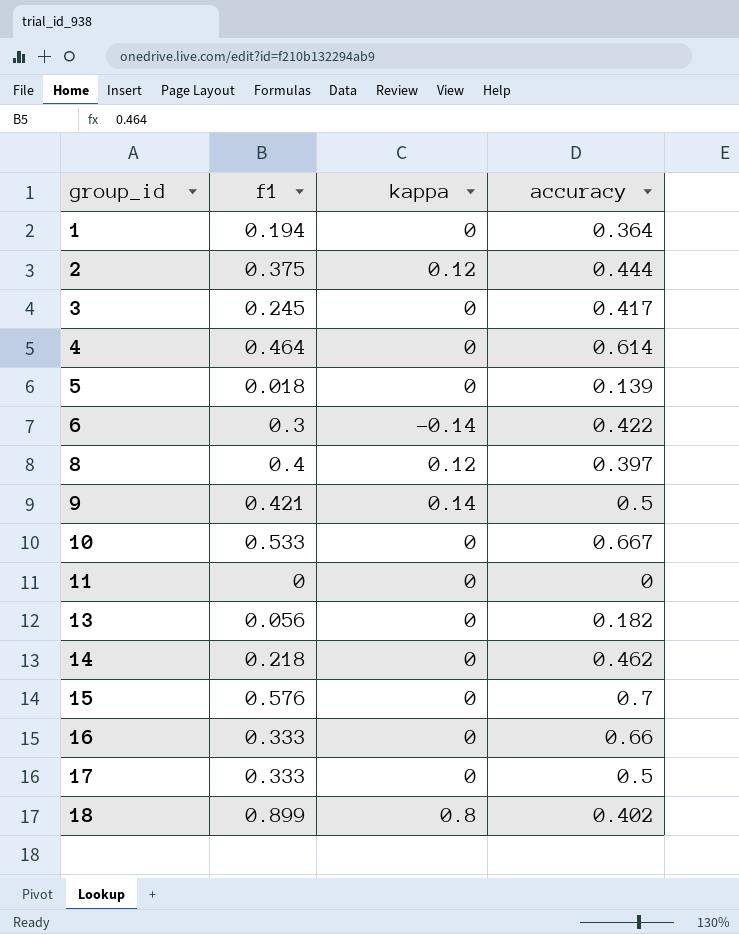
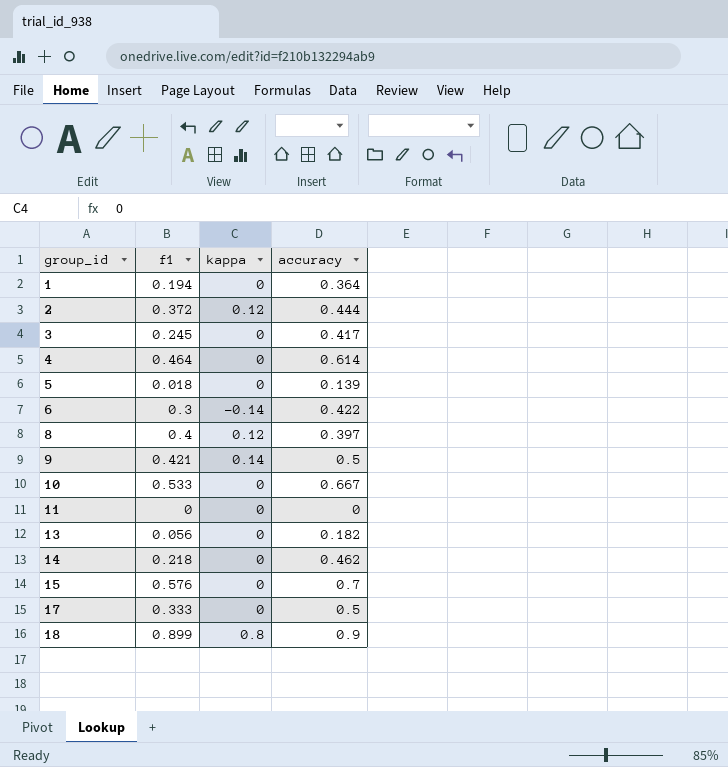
row 16: 0.333 | 0 | 0.66 -> none
2 | f1: 0.375 -> 0.372
18 | accuracy: 0.402 -> 0.9

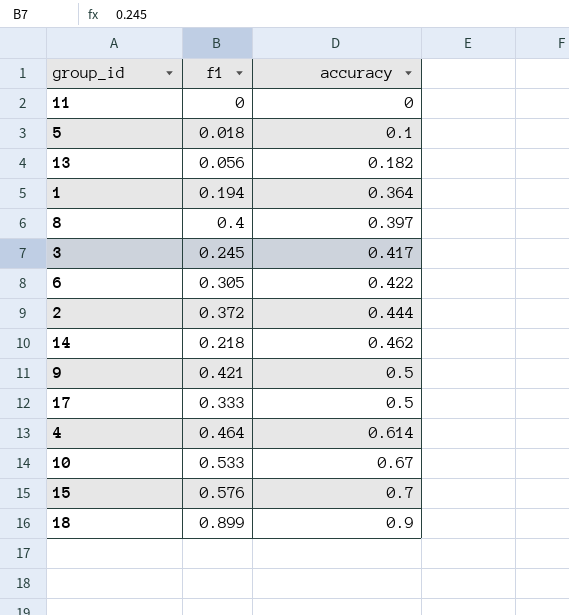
row order: group_id ascending -> accuracy ascending
column kappa | position: 3 -> none
5 | accuracy: 0.139 -> 0.1
6 | f1: 0.3 -> 0.305
10 | accuracy: 0.667 -> 0.67

